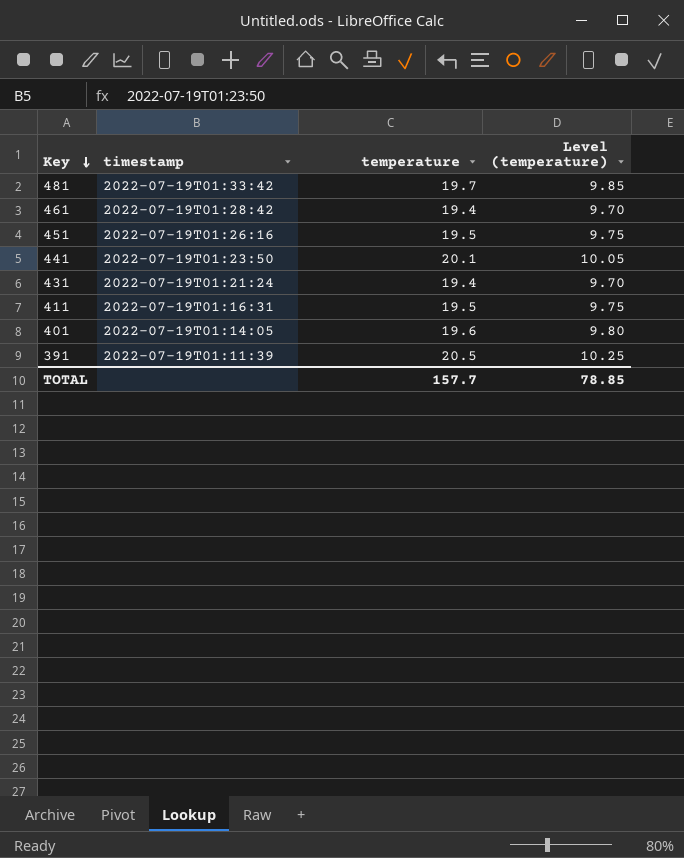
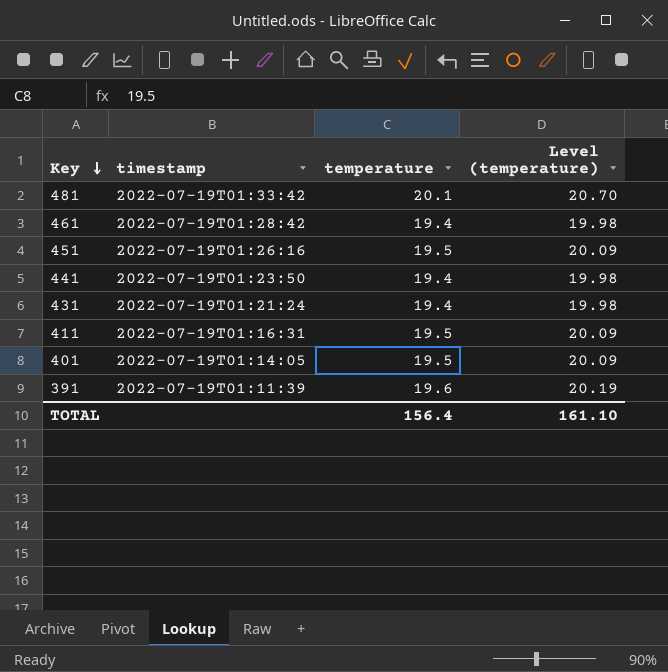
column Level (temperature) | formula: [temperature] * 0.5 -> [temperature] * 1.03
481 | temperature: 19.7 -> 20.1
441 | temperature: 20.1 -> 19.4
401 | temperature: 19.6 -> 19.5
391 | temperature: 20.5 -> 19.6
TOTAL | temperature: 157.7 -> 156.4
TOTAL | Level (temperature): 78.85 -> 161.10

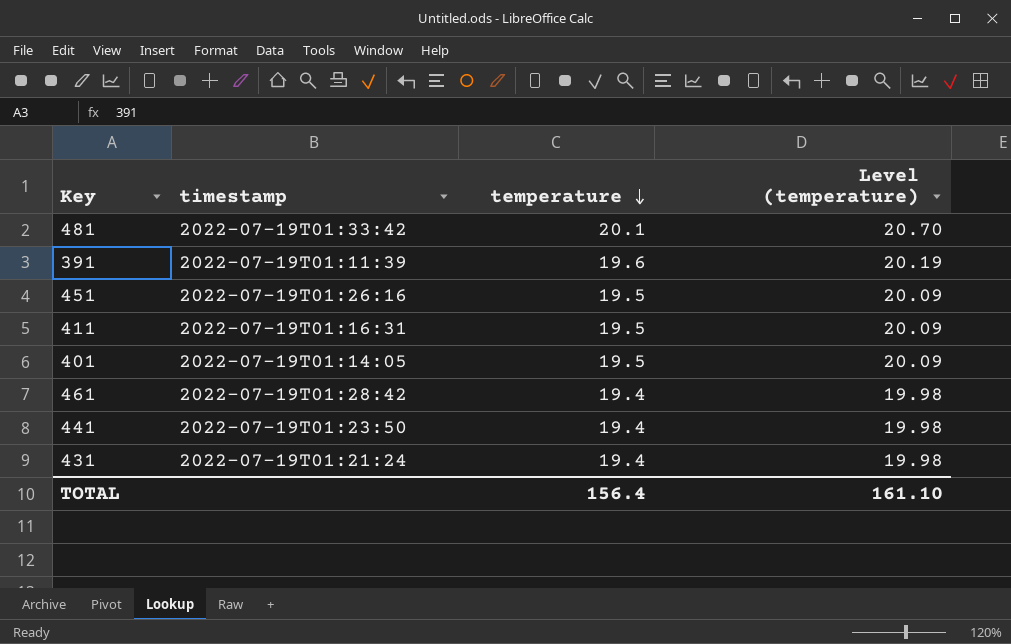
row order: Key descending -> temperature descending

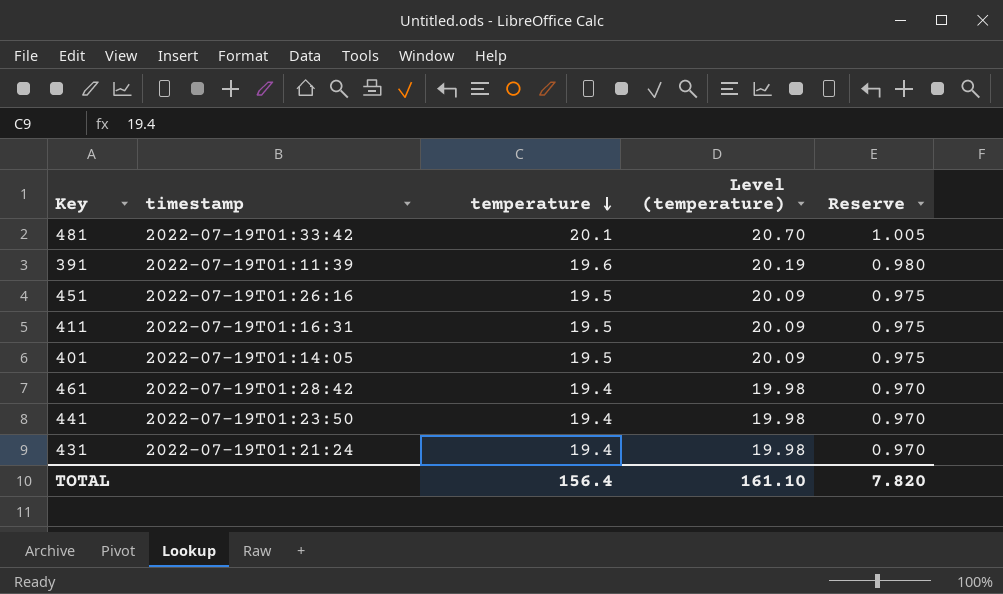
column Reserve | formula: none -> [temperature] * 0.05

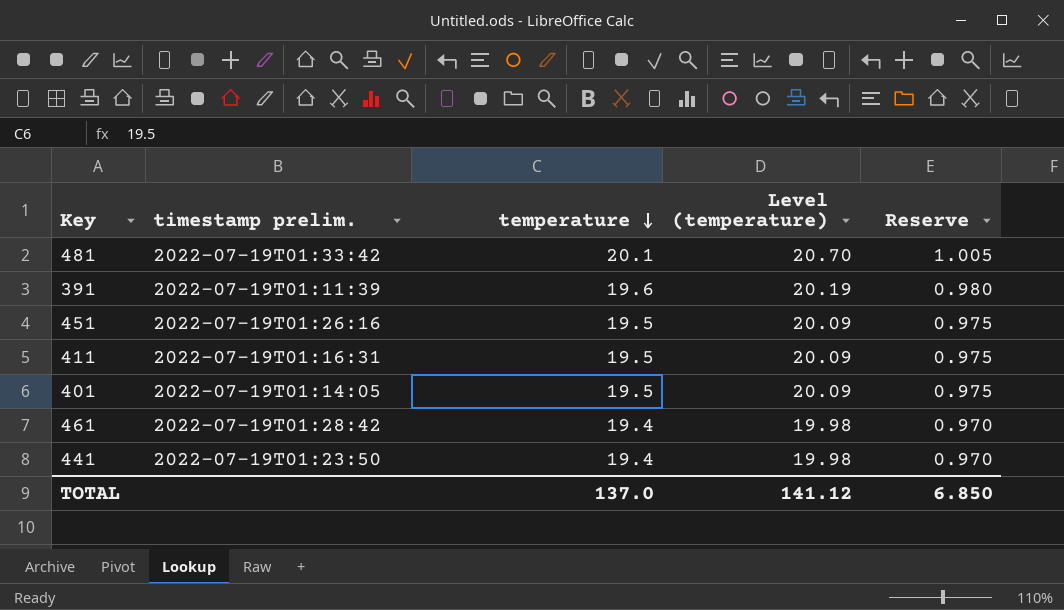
column name: timestamp -> timestamp prelim.
row 431: 2022-07-19T01:21:24 | 19.4 | 19.98 | 0.970 -> none
TOTAL | temperature: 156.4 -> 137.0
TOTAL | Level (temperature): 161.10 -> 141.12
TOTAL | Reserve: 7.820 -> 6.850

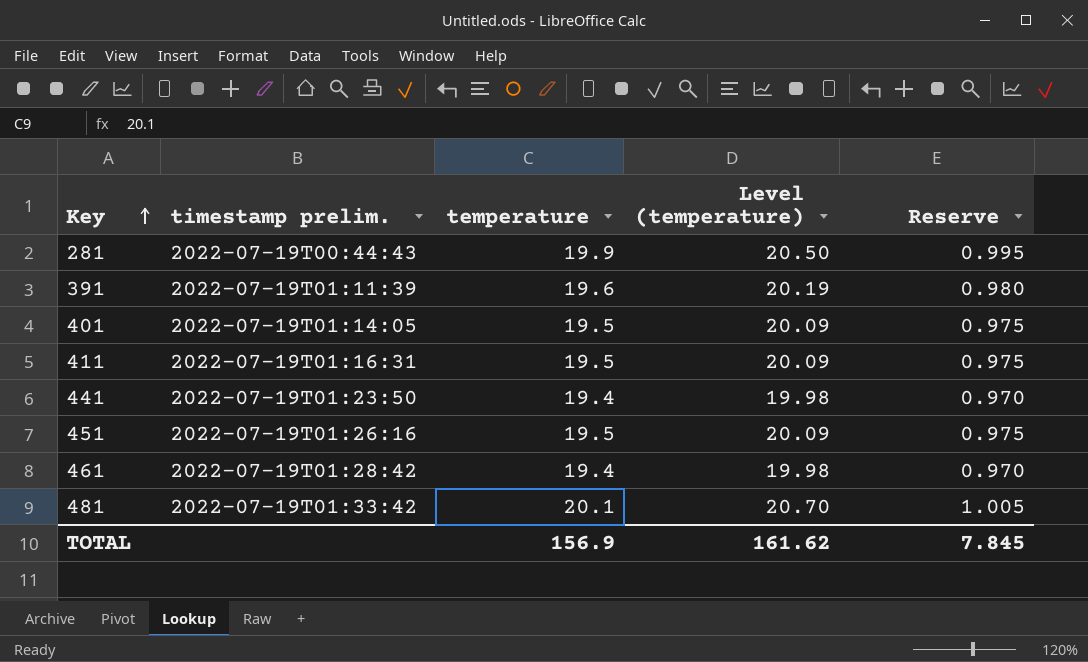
row order: temperature descending -> Key ascending
row 281: none -> 2022-07-19T00:44:43 | 19.9 | 20.50 | 0.995
TOTAL | temperature: 137.0 -> 156.9
TOTAL | Level (temperature): 141.12 -> 161.62
TOTAL | Reserve: 6.850 -> 7.845

